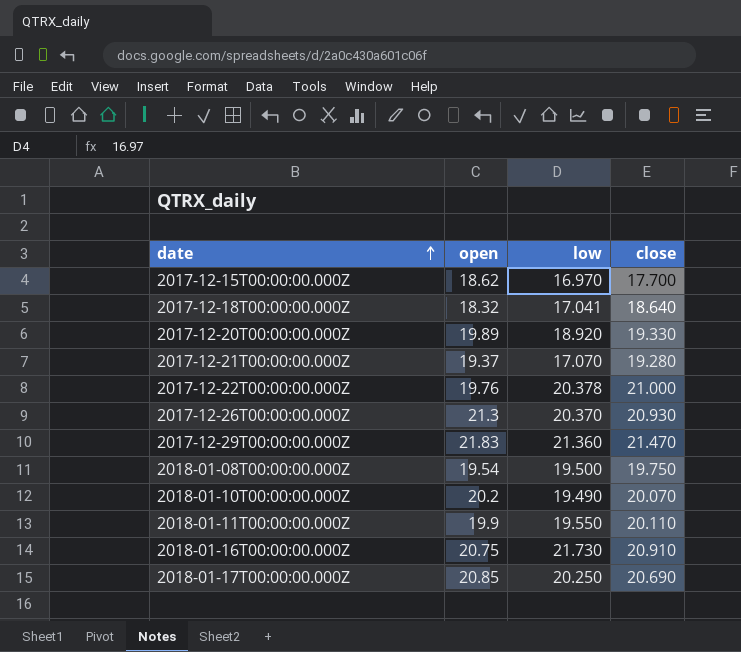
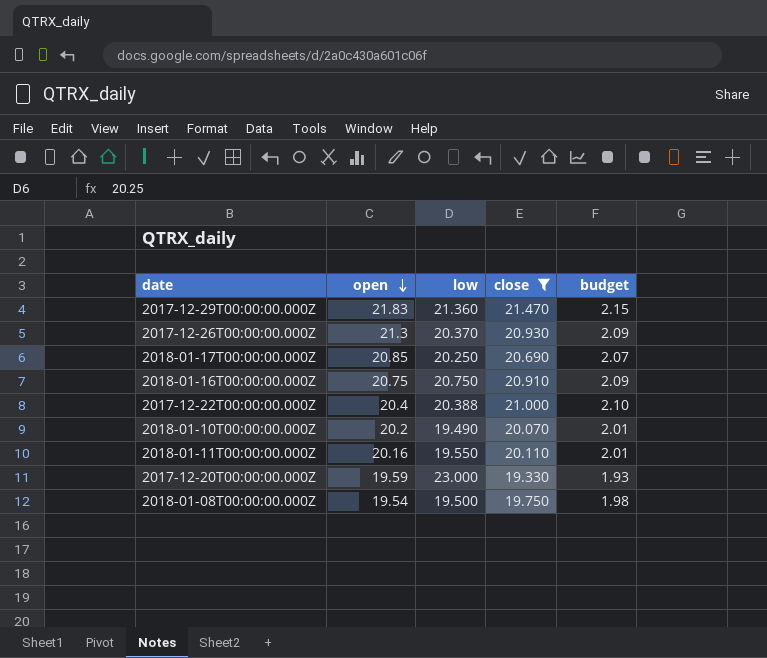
filter: none -> close >= 19.330
row order: date ascending -> open descending
column budget | formula: none -> [close] * 0.1
2018-01-16T00:00:00.000Z | low: 21.730 -> 20.750
2017-12-22T00:00:00.000Z | open: 19.76 -> 20.4
2017-12-22T00:00:00.000Z | low: 20.378 -> 20.388
2018-01-11T00:00:00.000Z | open: 19.9 -> 20.16
2017-12-20T00:00:00.000Z | open: 19.89 -> 19.59
2017-12-20T00:00:00.000Z | low: 18.920 -> 23.000

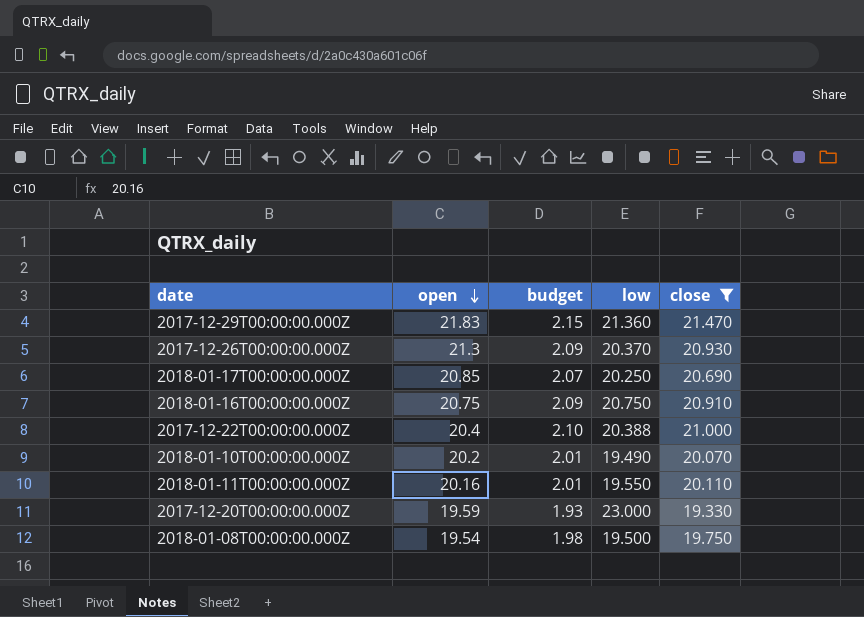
column budget | position: 5 -> 3

